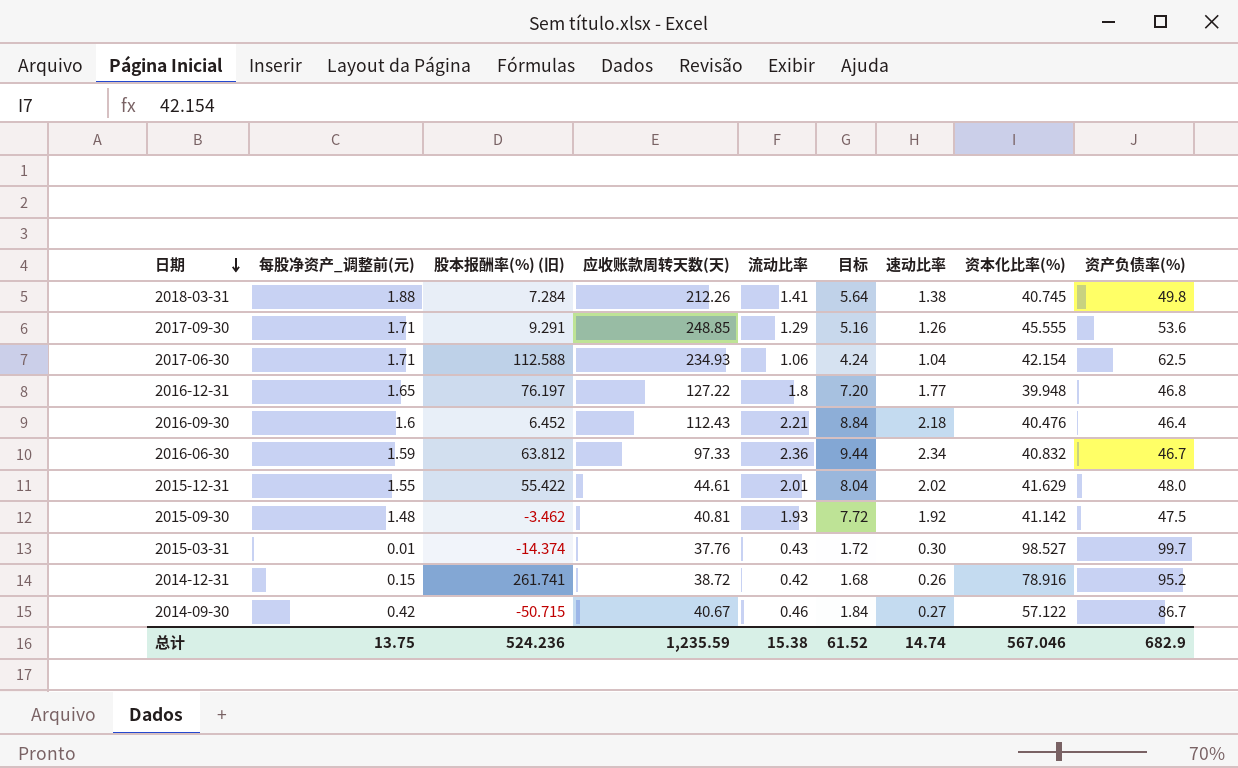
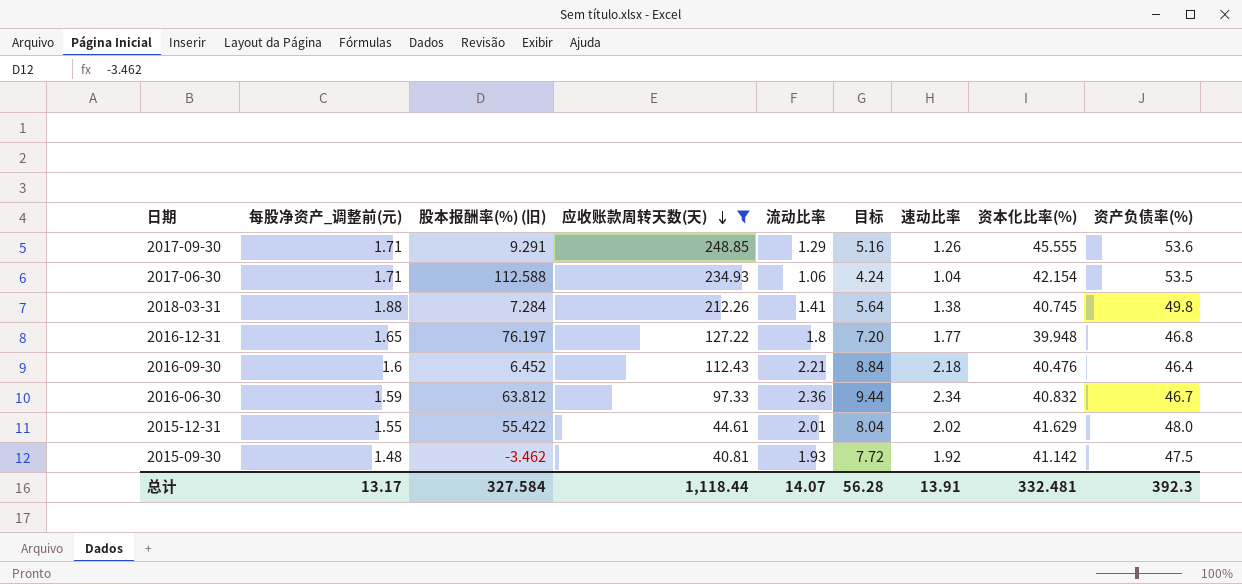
filter: none -> 应收账款周转天数(天) >= 40.81
row order: 日期 descending -> 应收账款周转天数(天) descending
2017-06-30 | 资产负债率(%): 62.5 -> 53.5
总计 | 每股净资产_调整前(元): 13.75 -> 13.17
总计 | 股本报酬率(%) (旧): 524.236 -> 327.584
总计 | 应收账款周转天数(天): 1,235.59 -> 1,118.44
总计 | 流动比率: 15.38 -> 14.07
总计 | 目标: 61.52 -> 56.28
总计 | 速动比率: 14.74 -> 13.91
总计 | 资本化比率(%): 567.046 -> 332.481
总计 | 资产负债率(%): 682.9 -> 392.3

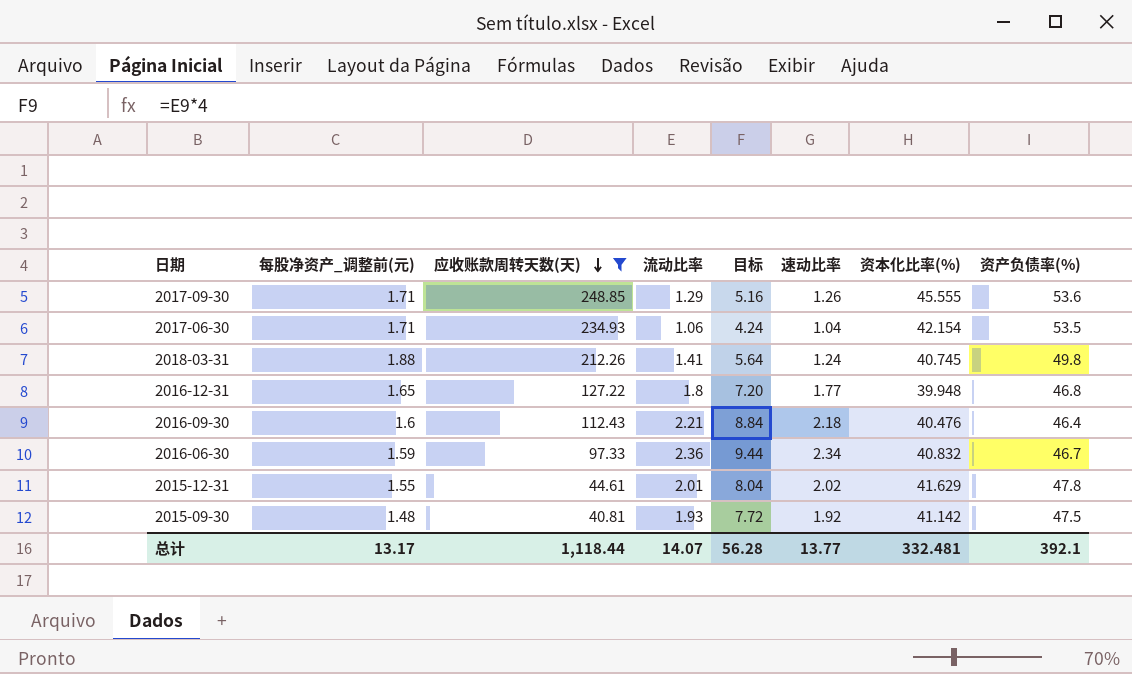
column 股本报酬率(%) (旧) | position: 3 -> none
2018-03-31 | 速动比率: 1.38 -> 1.24
2015-12-31 | 资产负债率(%): 48.0 -> 47.8
总计 | 速动比率: 13.91 -> 13.77
总计 | 资产负债率(%): 392.3 -> 392.1

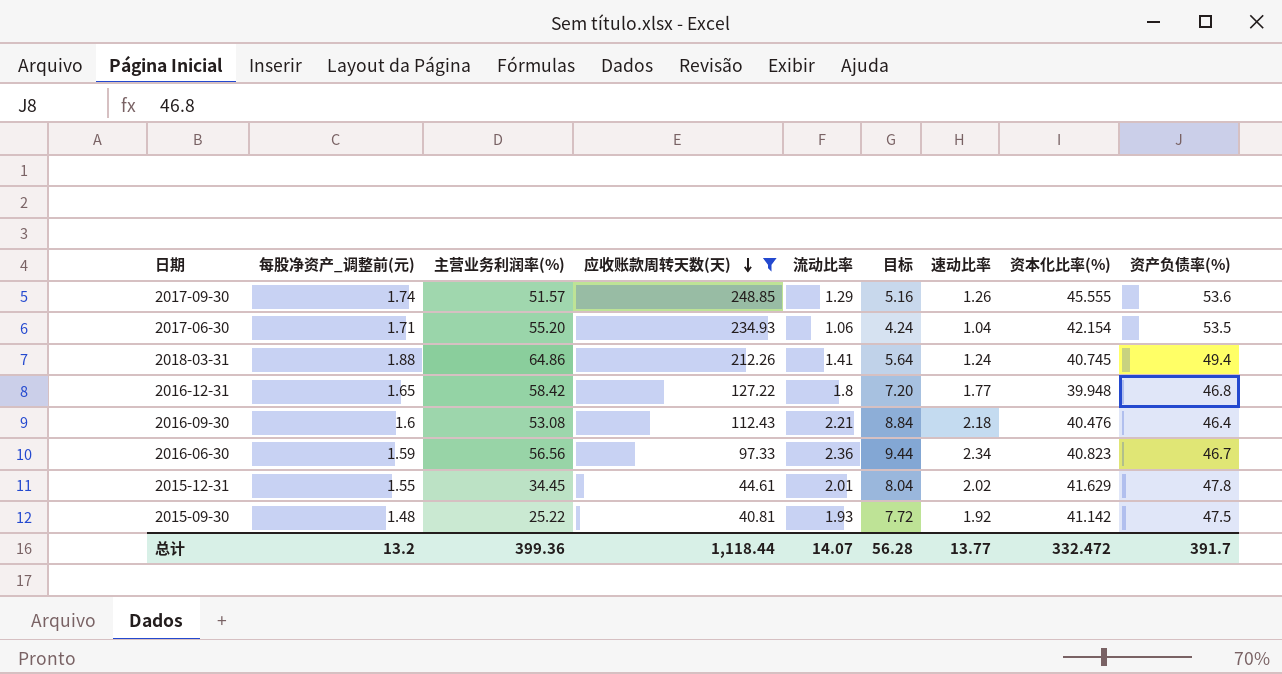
column 主营业务利润率(%) | position: none -> 3
2017-09-30 | 每股净资产_调整前(元): 1.71 -> 1.74
2018-03-31 | 资产负债率(%): 49.8 -> 49.4
2016-06-30 | 资本化比率(%): 40.832 -> 40.823
总计 | 每股净资产_调整前(元): 13.17 -> 13.2
总计 | 资本化比率(%): 332.481 -> 332.472
总计 | 资产负债率(%): 392.1 -> 391.7

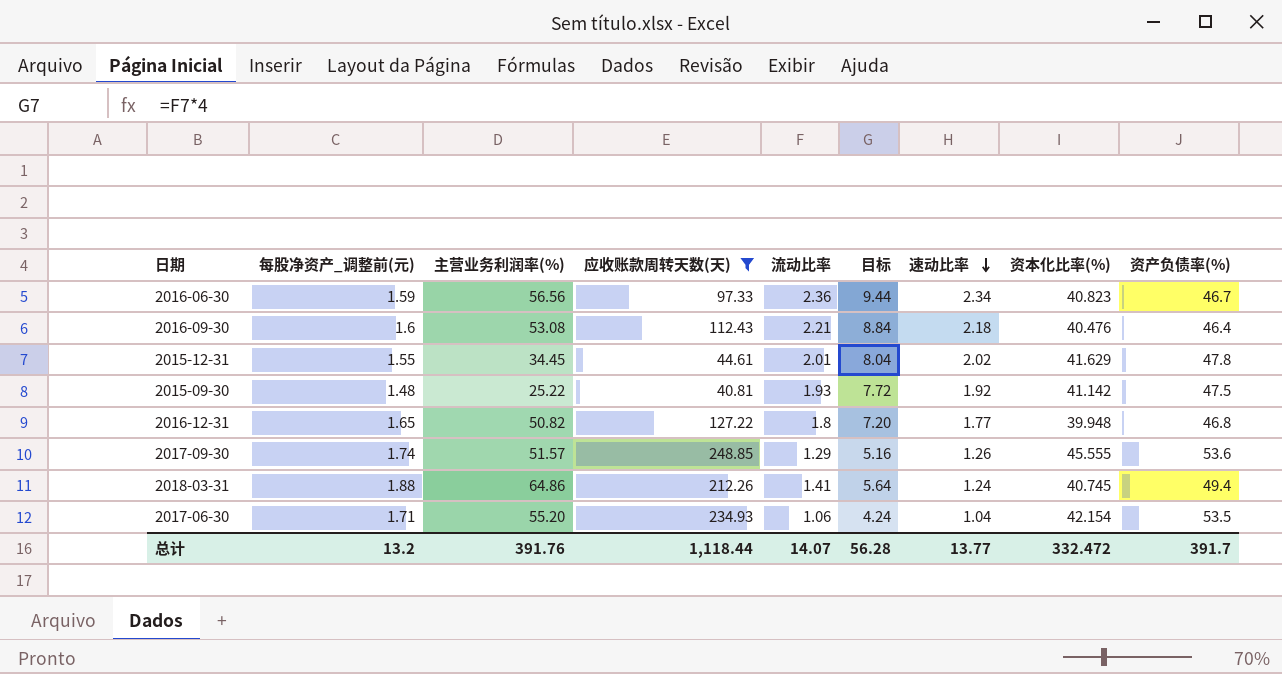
row order: 应收账款周转天数(天) descending -> 速动比率 descending
2016-12-31 | 主营业务利润率(%): 58.42 -> 50.82
总计 | 主营业务利润率(%): 399.36 -> 391.76

